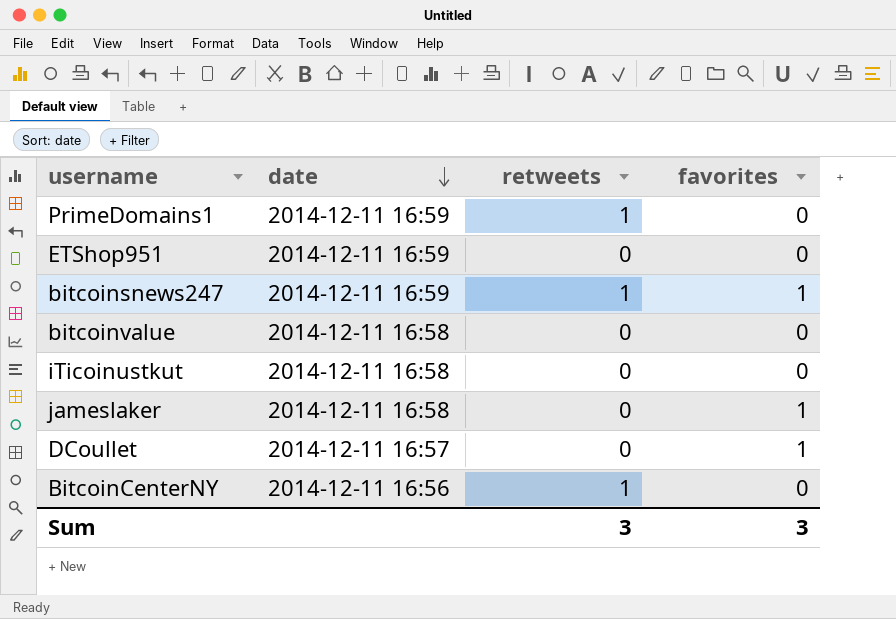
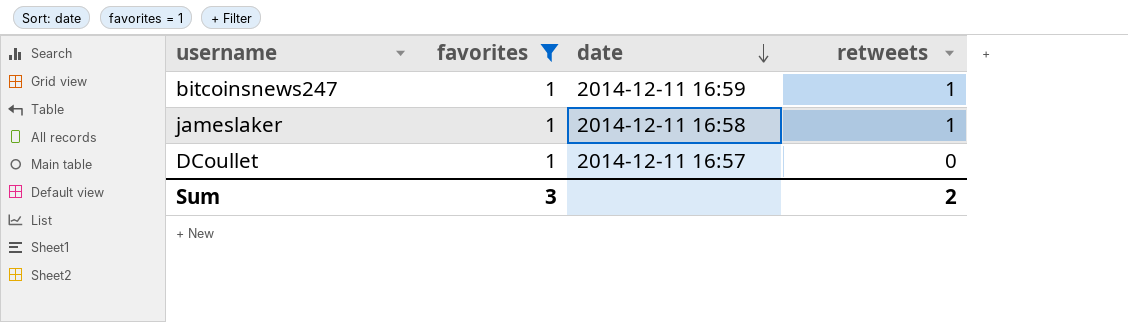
filter: none -> favorites = 1
column favorites | position: 4 -> 2
jameslaker | retweets: 0 -> 1
Sum | retweets: 3 -> 2

